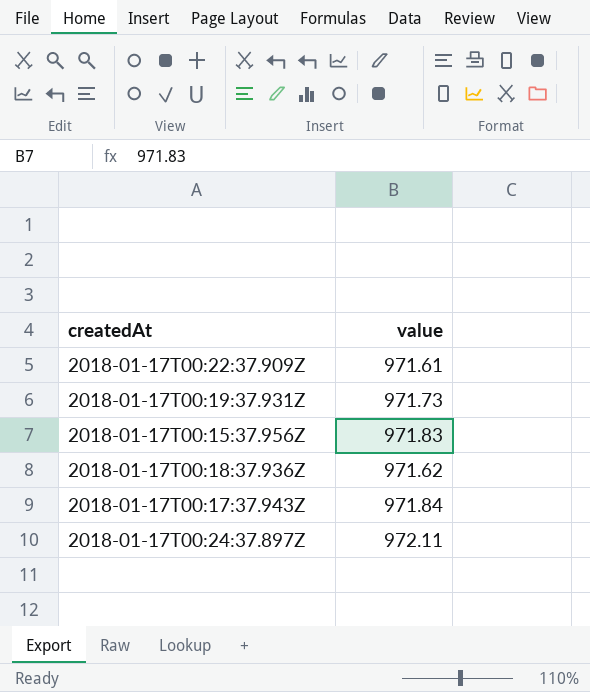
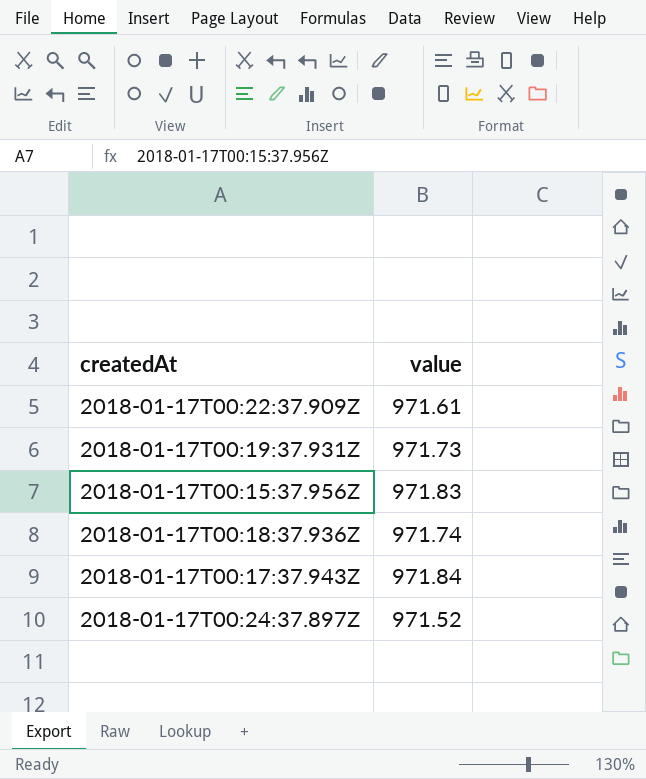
2018-01-17T00:18:37.936Z | value: 971.62 -> 971.74
2018-01-17T00:24:37.897Z | value: 972.11 -> 971.52

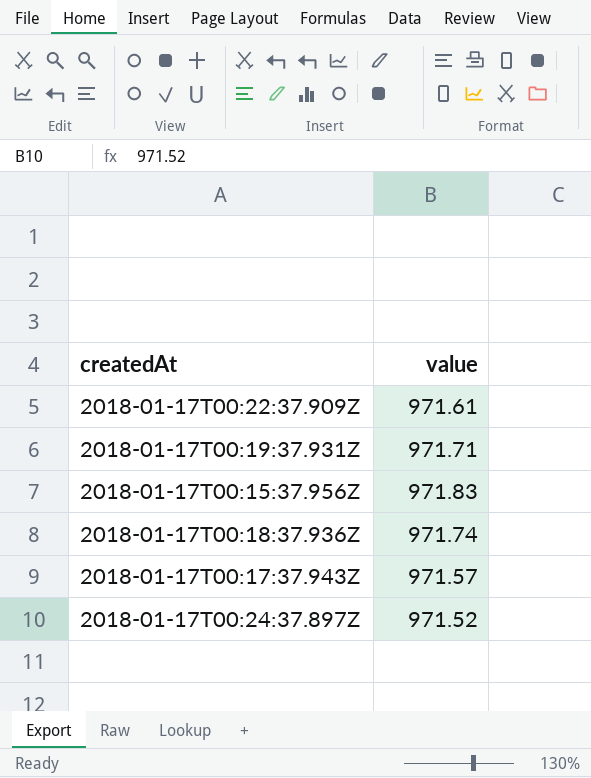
2018-01-17T00:19:37.931Z | value: 971.73 -> 971.71
2018-01-17T00:17:37.943Z | value: 971.84 -> 971.57

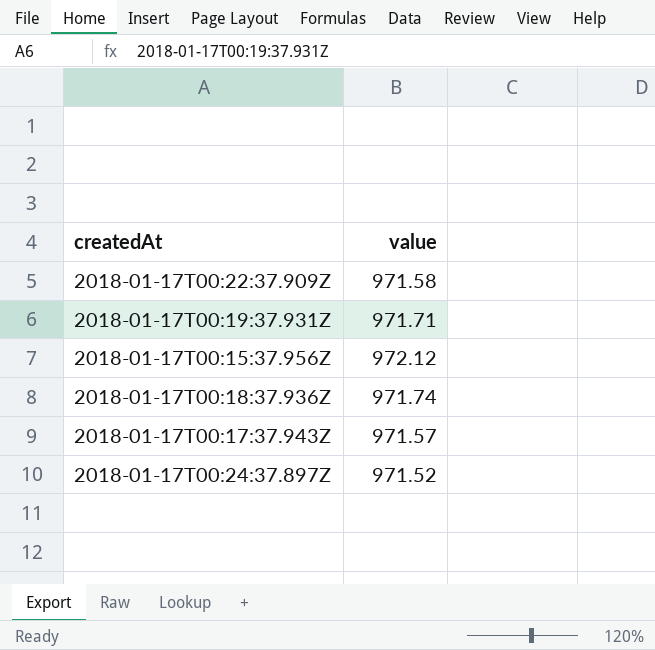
2018-01-17T00:22:37.909Z | value: 971.61 -> 971.58
2018-01-17T00:15:37.956Z | value: 971.83 -> 972.12

